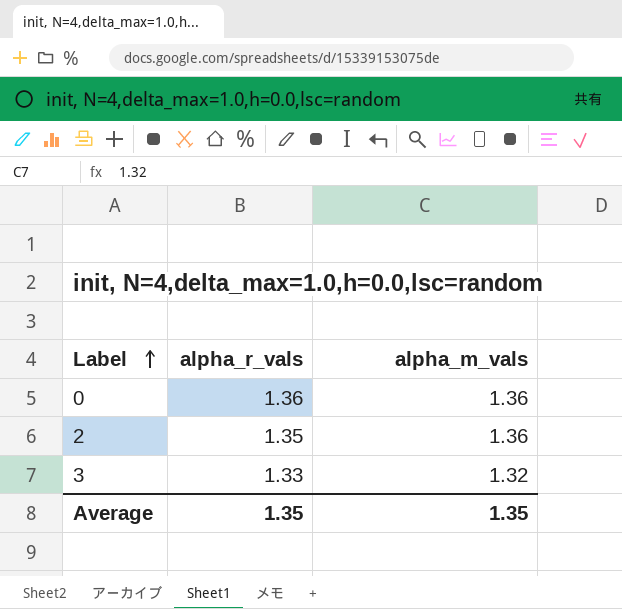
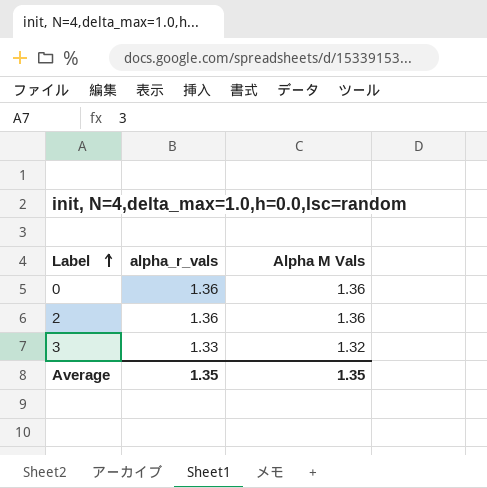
column name: alpha_m_vals -> Alpha M Vals
2 | alpha_r_vals: 1.35 -> 1.36

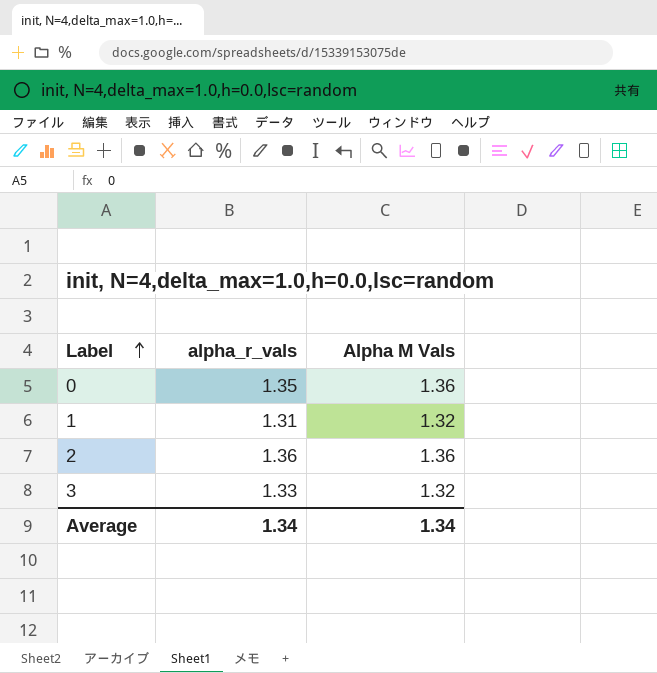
0 | alpha_r_vals: 1.36 -> 1.35
row 1: none -> 1.31 | 1.32
Average | alpha_r_vals: 1.35 -> 1.34
Average | Alpha M Vals: 1.35 -> 1.34

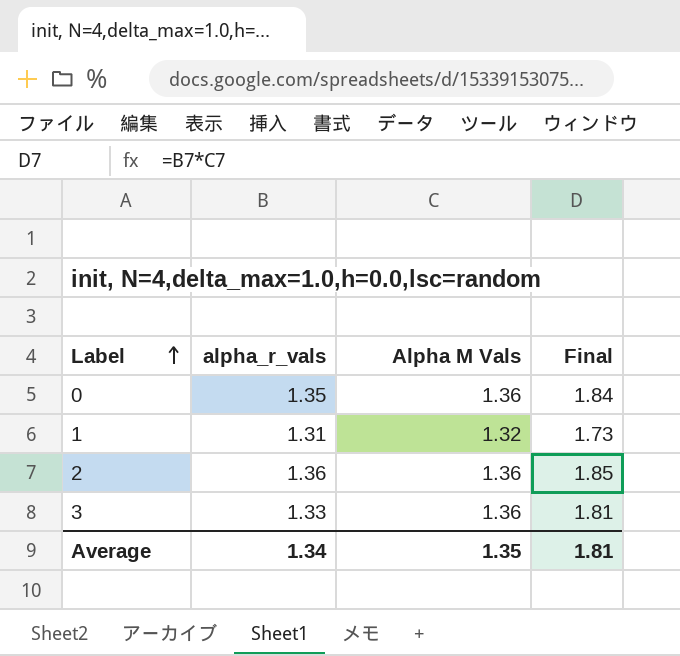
column Final | formula: none -> [alpha_r_vals] * [Alpha M Vals]
3 | Alpha M Vals: 1.32 -> 1.36
Average | Alpha M Vals: 1.34 -> 1.35

